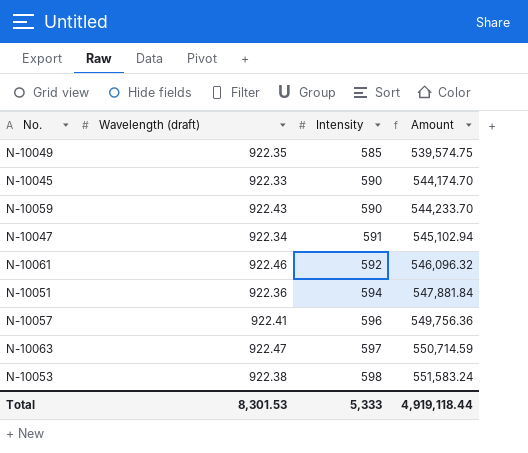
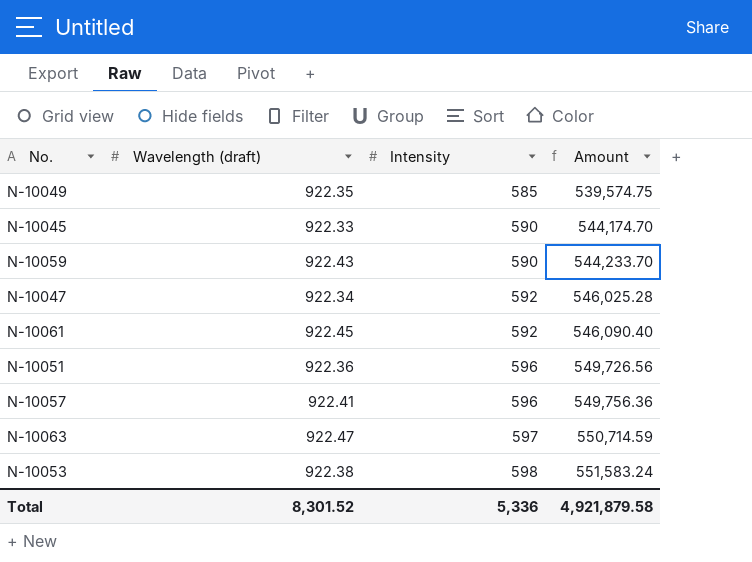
N-10047 | Intensity: 591 -> 592
N-10047 | Amount: 545,102.94 -> 546,025.28
N-10061 | Wavelength (draft): 922.46 -> 922.45
N-10061 | Amount: 546,096.32 -> 546,090.40
N-10051 | Intensity: 594 -> 596
N-10051 | Amount: 547,881.84 -> 549,726.56
Total | Wavelength (draft): 8,301.53 -> 8,301.52
Total | Intensity: 5,333 -> 5,336
Total | Amount: 4,919,118.44 -> 4,921,879.58

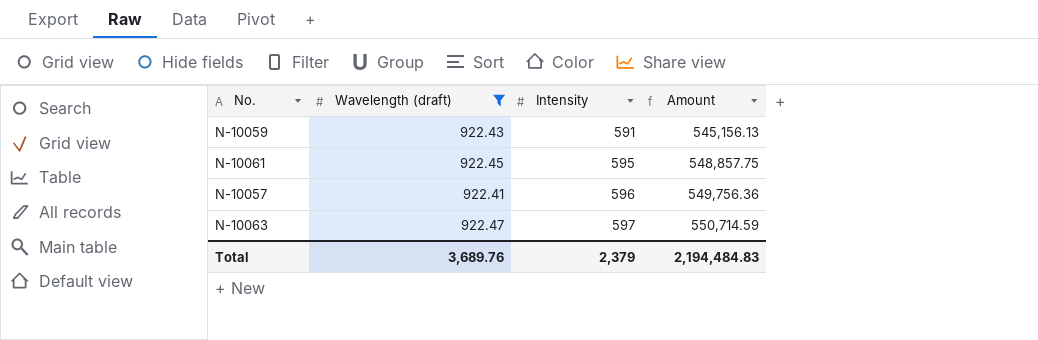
filter: none -> Wavelength (draft) >= 922.41
N-10059 | Intensity: 590 -> 591
N-10059 | Amount: 544,233.70 -> 545,156.13
N-10061 | Intensity: 592 -> 595
N-10061 | Amount: 546,090.40 -> 548,857.75
Total | Wavelength (draft): 8,301.52 -> 3,689.76
Total | Intensity: 5,336 -> 2,379
Total | Amount: 4,921,879.58 -> 2,194,484.83

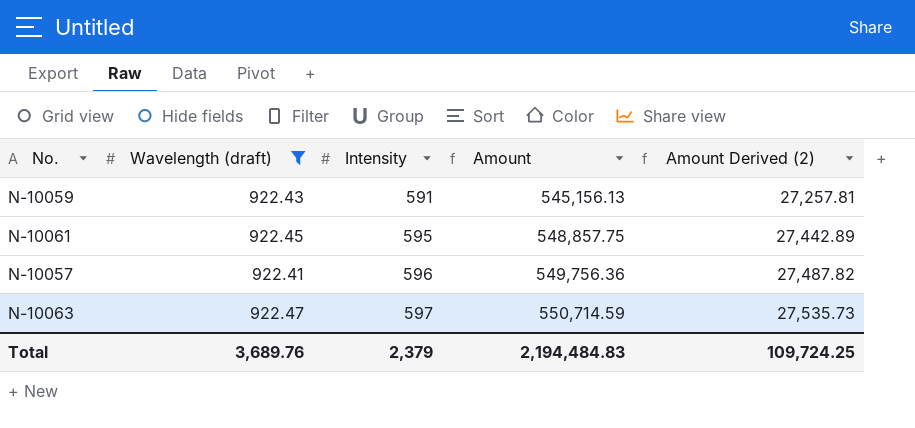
column Amount Derived (2) | formula: none -> [Amount] * 0.05

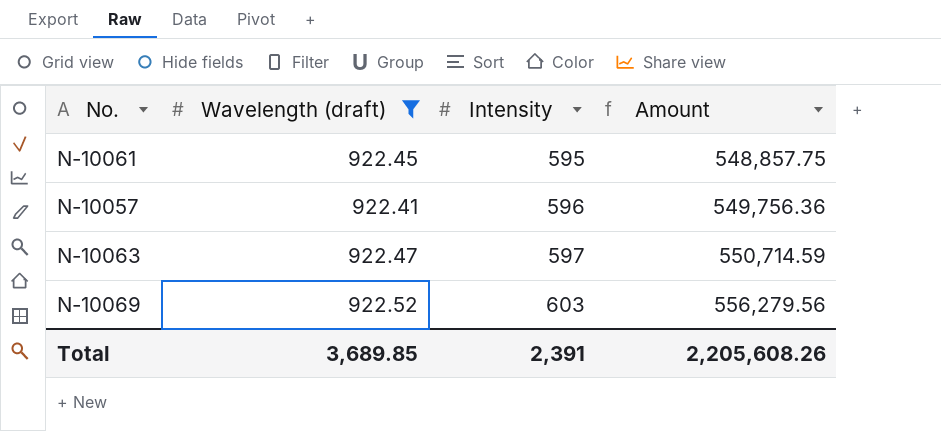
column Amount Derived (2) | formula: [Amount] * 0.05 -> none
row N-10059: 922.43 | 591 | 545,156.13 | 27,257.81 -> none
row N-10069: none -> 922.52 | 603 | 556,279.56
Total | Wavelength (draft): 3,689.76 -> 3,689.85
Total | Intensity: 2,379 -> 2,391
Total | Amount: 2,194,484.83 -> 2,205,608.26

